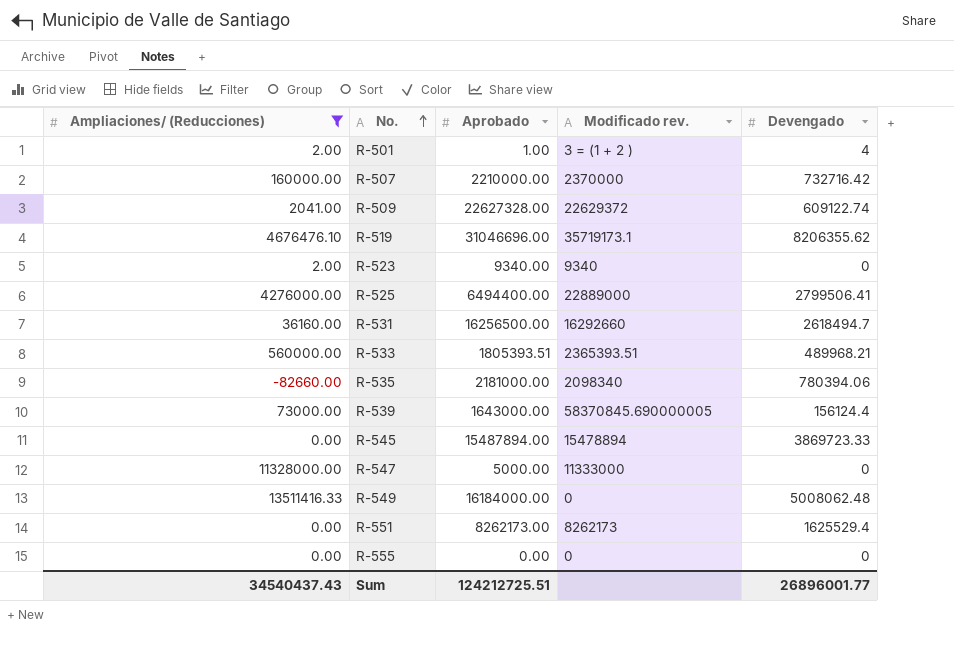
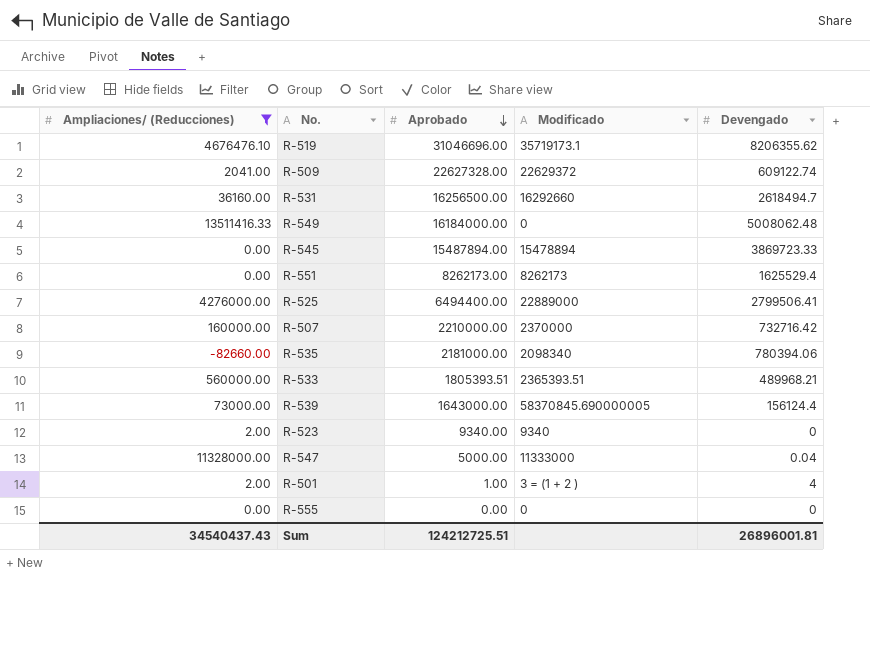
row order: No. ascending -> Aprobado descending
column name: Modificado rev. -> Modificado
R-547 | Devengado: 0 -> 0.04
Sum | Devengado: 26896001.77 -> 26896001.81

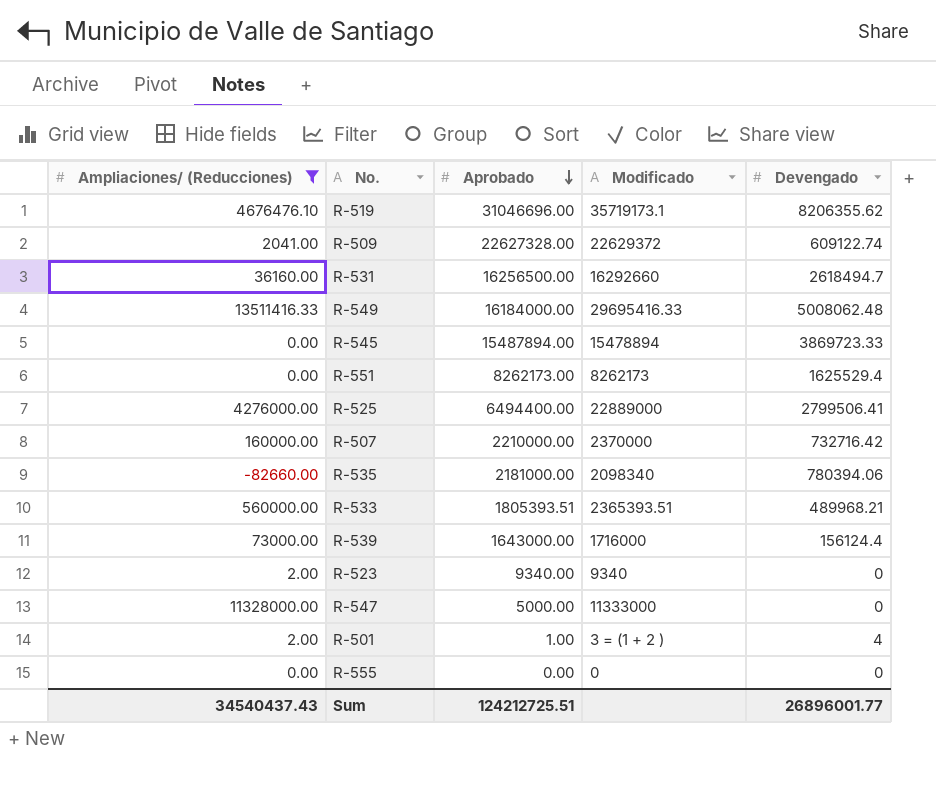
R-549 | Modificado: 0 -> 29695416.33
R-539 | Modificado: 58370845.690000005 -> 1716000
R-547 | Devengado: 0.04 -> 0
Sum | Devengado: 26896001.81 -> 26896001.77

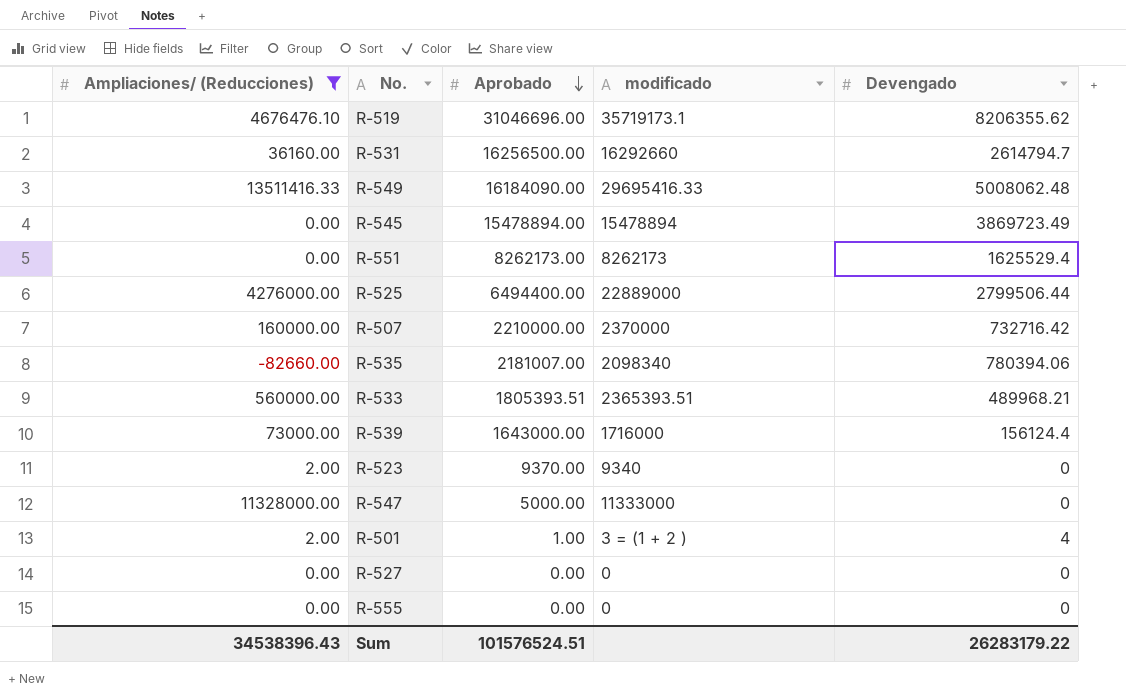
column name: Modificado -> modificado
row R-509: 2041.00 | 22627328.00 | 22629372 | 609122.74 -> none
R-531 | Devengado: 2618494.7 -> 2614794.7
R-549 | Aprobado: 16184000.00 -> 16184090.00
R-545 | Aprobado: 15487894.00 -> 15478894.00
R-545 | Devengado: 3869723.33 -> 3869723.49
R-525 | Devengado: 2799506.41 -> 2799506.44
R-535 | Aprobado: 2181000.00 -> 2181007.00
R-523 | Aprobado: 9340.00 -> 9370.00
row R-527: none -> 0.00 | 0.00 | 0 | 0
Sum | Ampliaciones/ (Reducciones): 34540437.43 -> 34538396.43
Sum | Aprobado: 124212725.51 -> 101576524.51
Sum | Devengado: 26896001.77 -> 26283179.22

